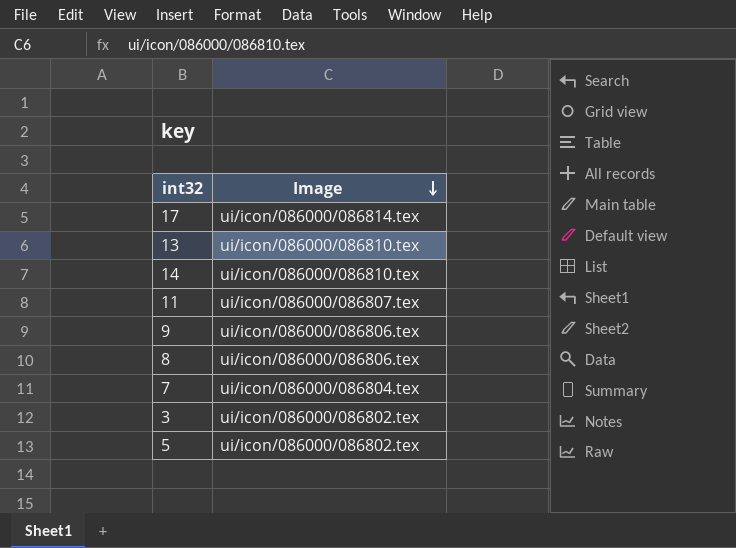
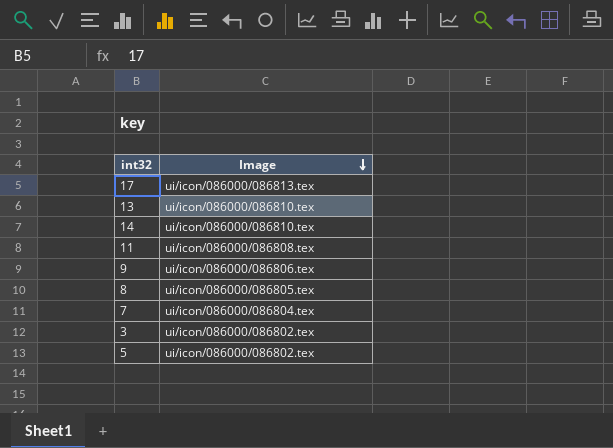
17 | Image: ui/icon/086000/086814.tex -> ui/icon/086000/086813.tex
11 | Image: ui/icon/086000/086807.tex -> ui/icon/086000/086808.tex
8 | Image: ui/icon/086000/086806.tex -> ui/icon/086000/086805.tex

